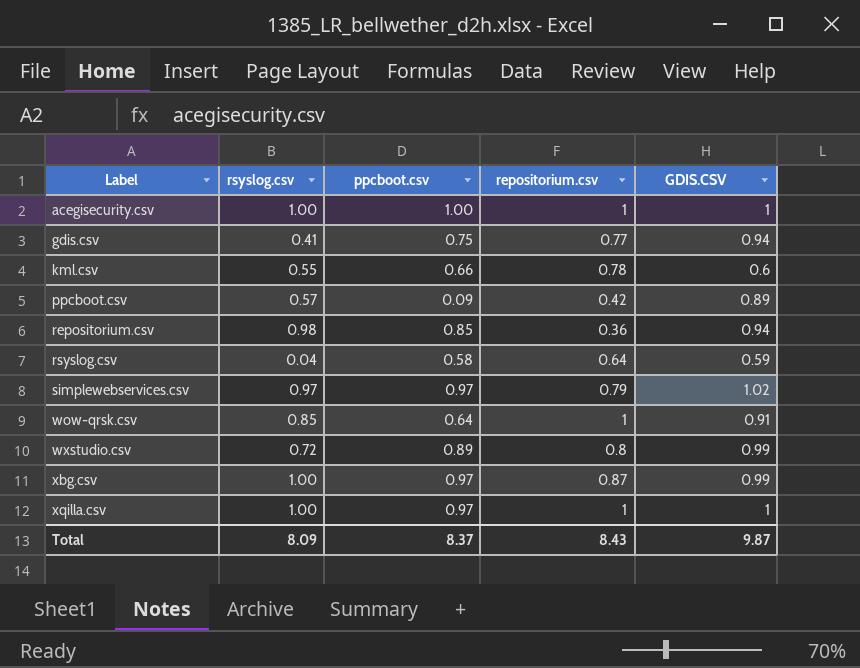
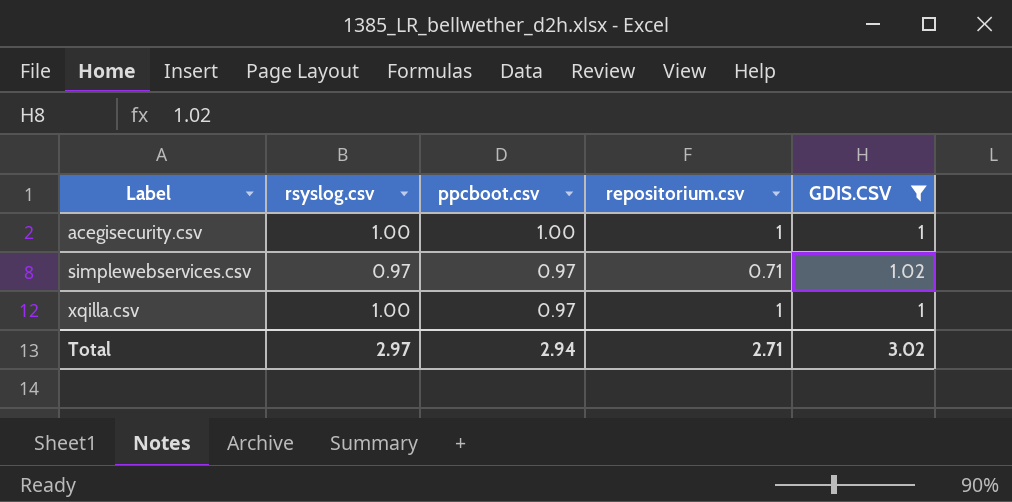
filter: none -> GDIS.CSV >= 1
simplewebservices.csv | repositorium.csv: 0.79 -> 0.71
Total | rsyslog.csv: 8.09 -> 2.97
Total | ppcboot.csv: 8.37 -> 2.94
Total | repositorium.csv: 8.43 -> 2.71
Total | GDIS.CSV: 9.87 -> 3.02

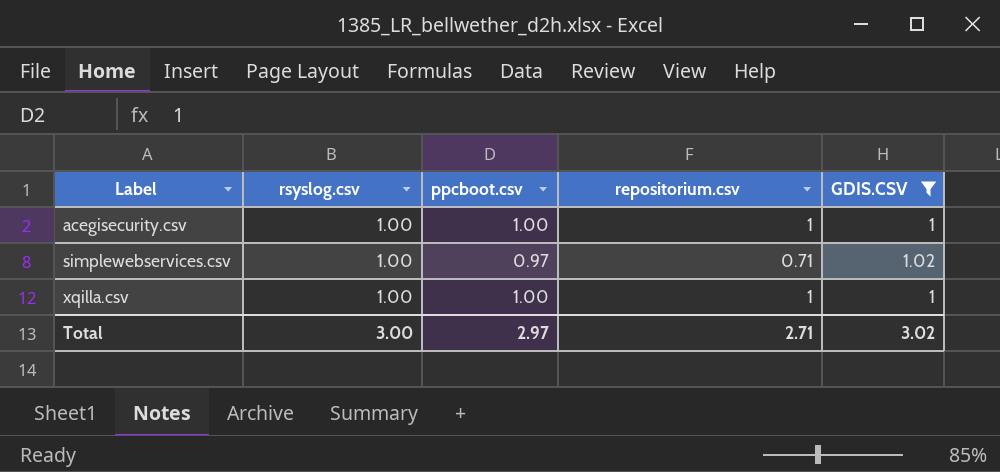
simplewebservices.csv | rsyslog.csv: 0.97 -> 1.00
xqilla.csv | ppcboot.csv: 0.97 -> 1.00
Total | rsyslog.csv: 2.97 -> 3.00
Total | ppcboot.csv: 2.94 -> 2.97

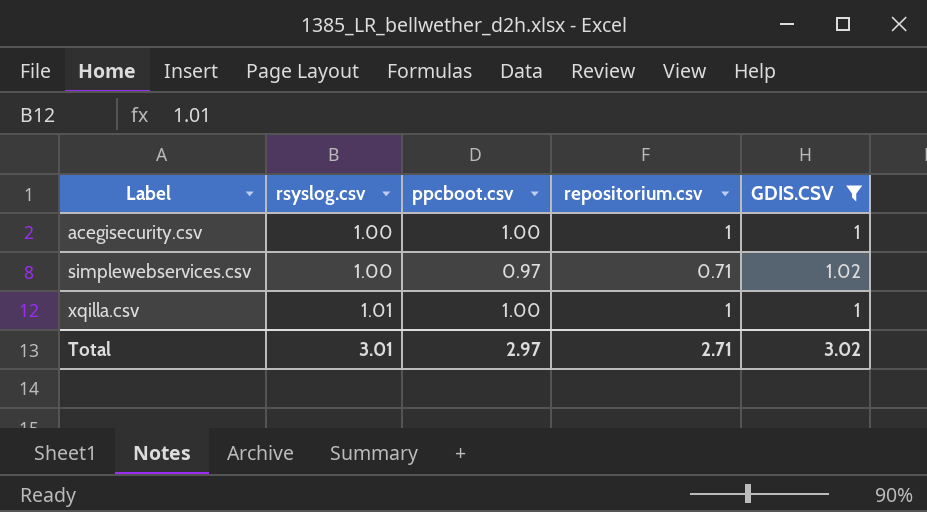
xqilla.csv | rsyslog.csv: 1.00 -> 1.01
Total | rsyslog.csv: 3.00 -> 3.01

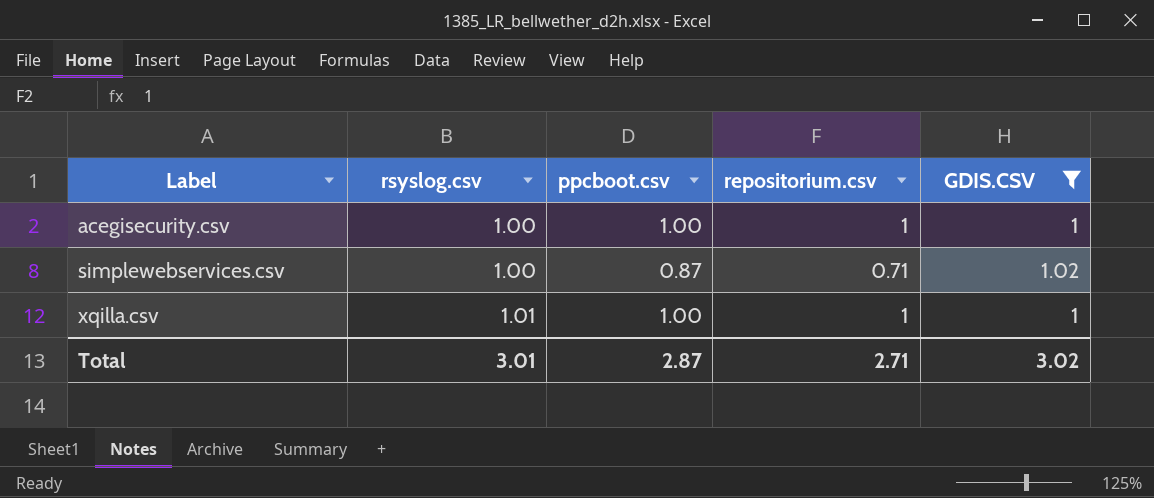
simplewebservices.csv | ppcboot.csv: 0.97 -> 0.87
Total | ppcboot.csv: 2.97 -> 2.87

